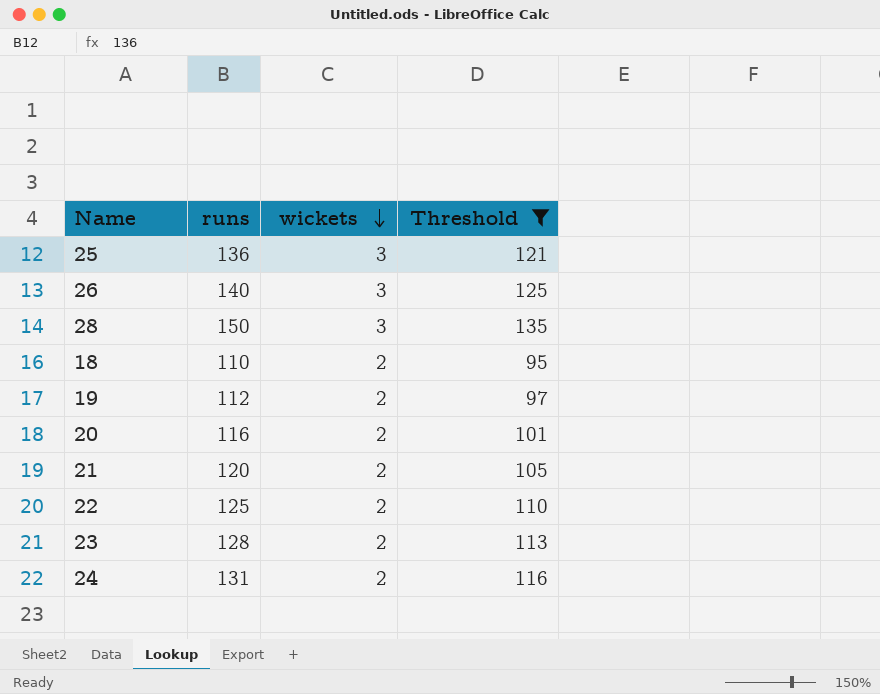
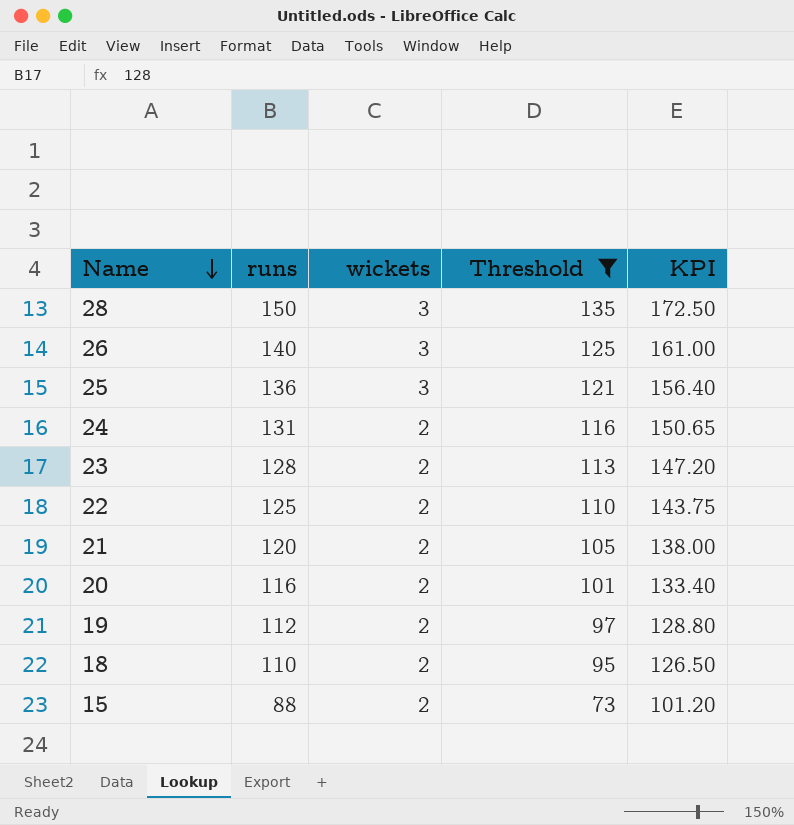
row order: wickets descending -> Name descending
column KPI | formula: none -> [runs] * 1.15
row 15: none -> 88 | 2 | 73 | 101.20

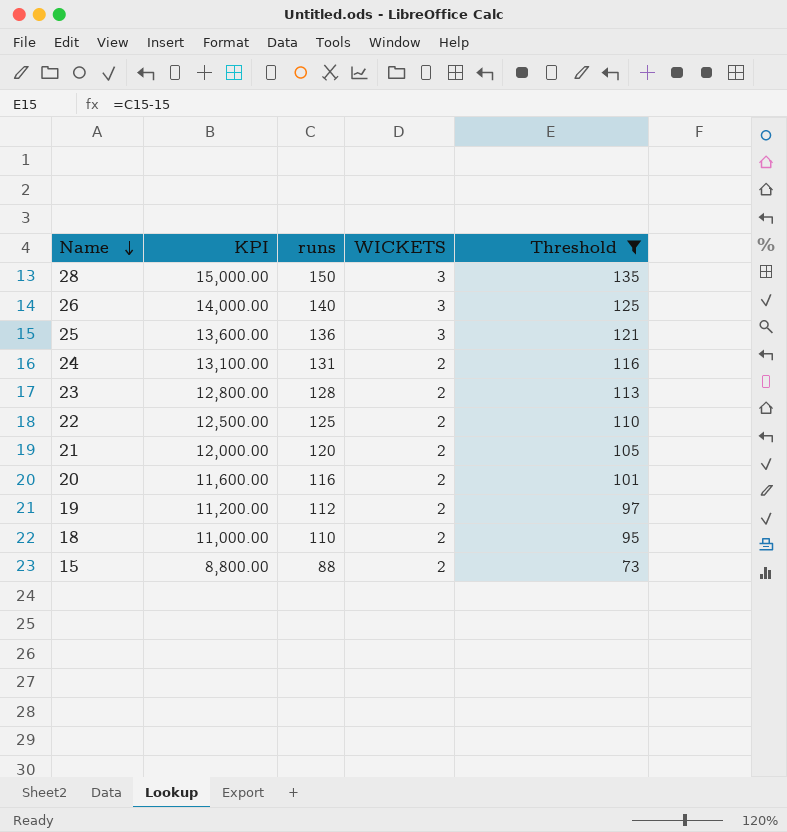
column KPI | formula: [runs] * 1.15 -> [runs] * 100
column KPI | position: 5 -> 2
column name: wickets -> WICKETS

